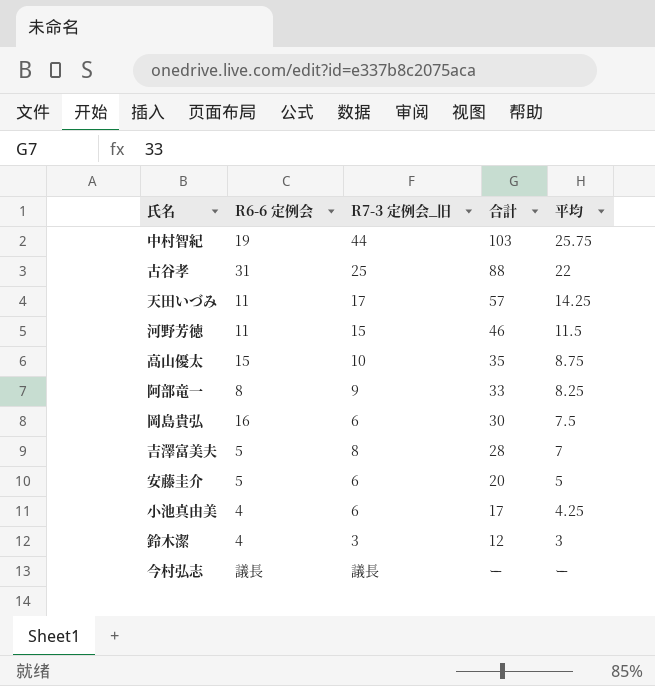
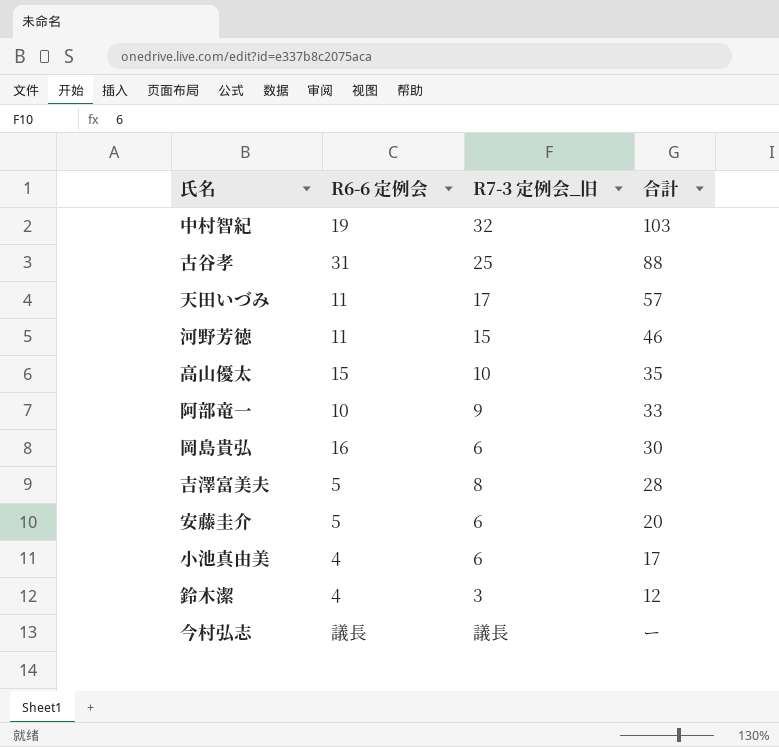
column 平均 | position: 5 -> none
中村智紀 | R7-3 定例会_旧: 44 -> 32
阿部竜一 | R6-6 定例会: 8 -> 10

